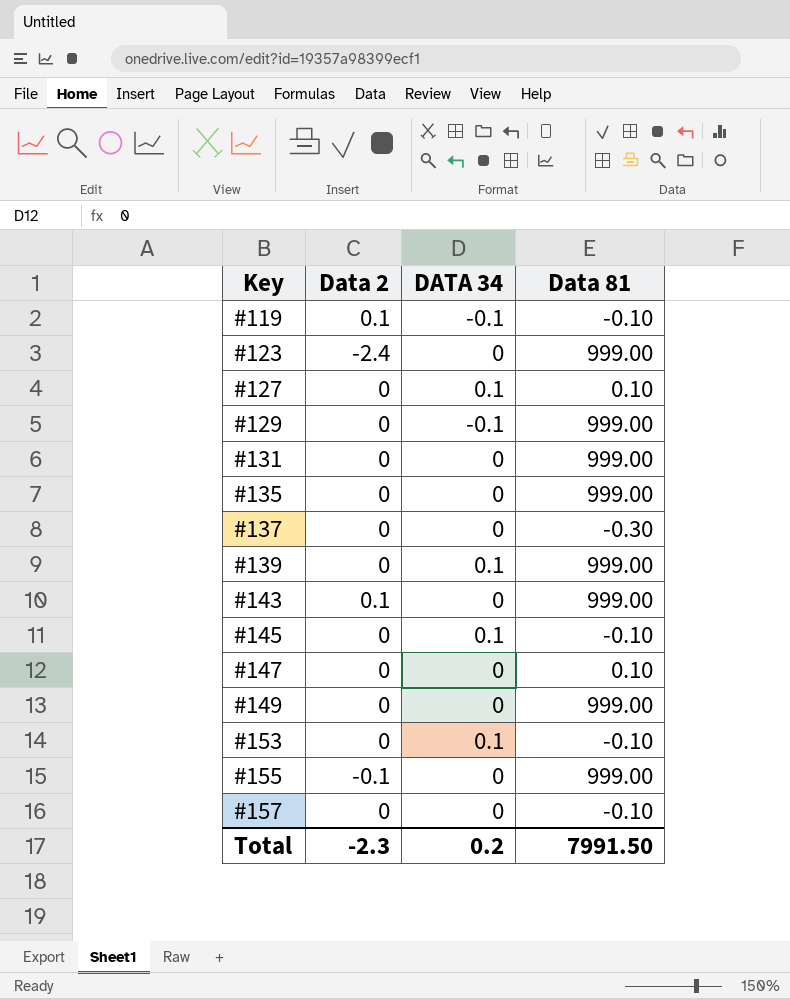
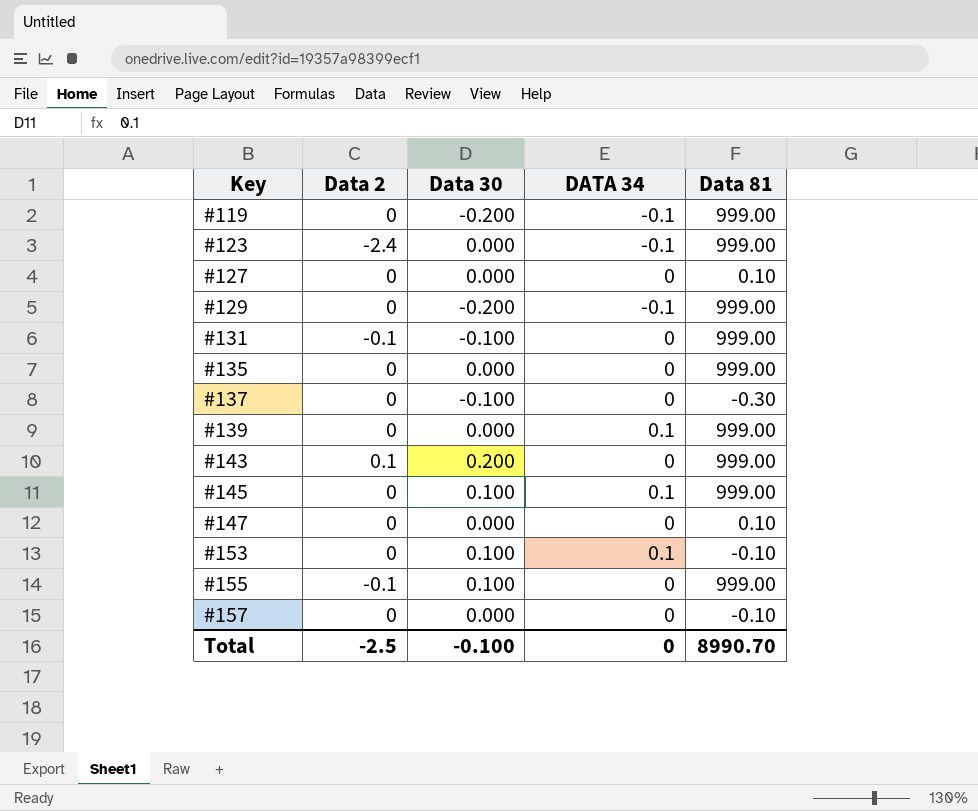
column Data 30 | position: none -> 3
row #149: 0 | 0 | 999.00 -> none
#119 | Data 2: 0.1 -> 0
#119 | Data 81: -0.10 -> 999.00
#123 | DATA 34: 0 -> -0.1
#127 | DATA 34: 0.1 -> 0
#131 | Data 2: 0 -> -0.1
#145 | Data 81: -0.10 -> 999.00
Total | Data 2: -2.3 -> -2.5
Total | DATA 34: 0.2 -> 0
Total | Data 81: 7991.50 -> 8990.70

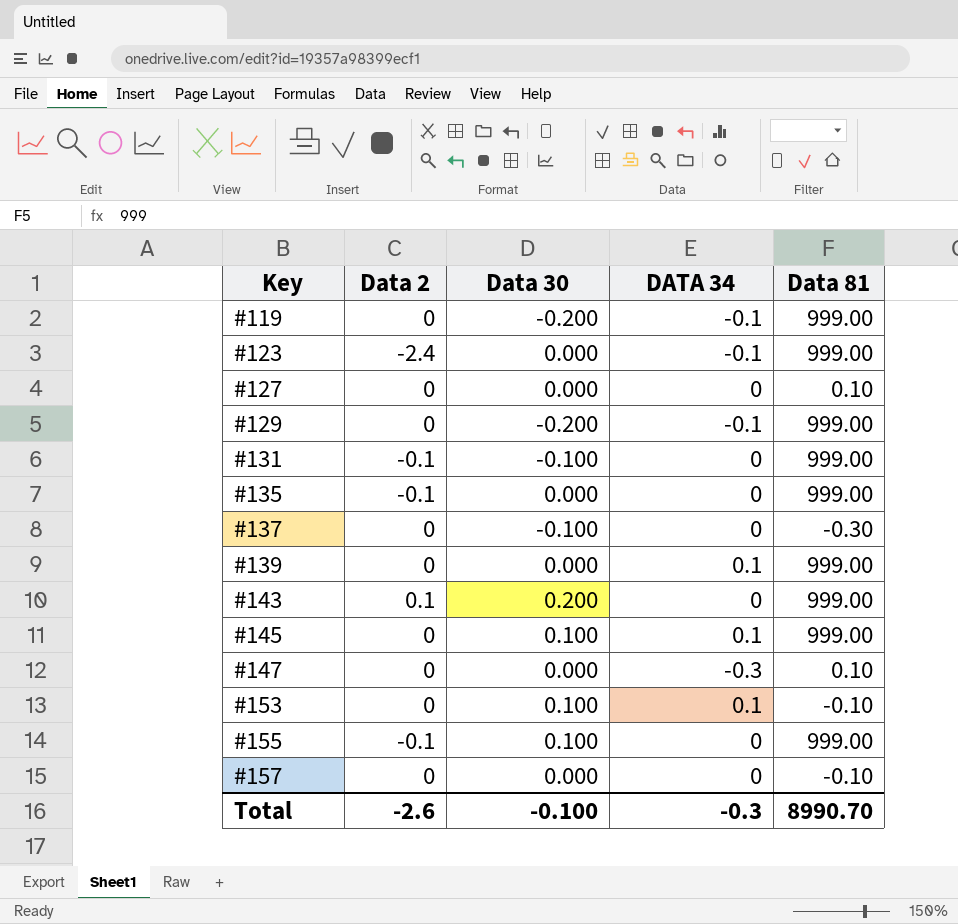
#135 | Data 2: 0 -> -0.1
#147 | DATA 34: 0 -> -0.3
Total | Data 2: -2.5 -> -2.6
Total | DATA 34: 0 -> -0.3

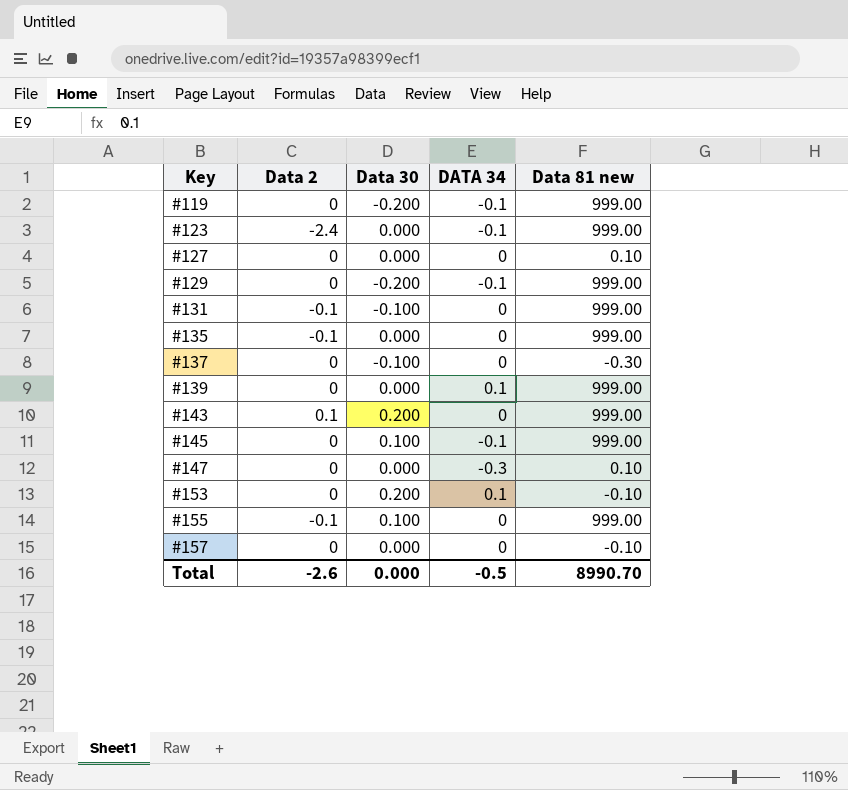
column name: Data 81 -> Data 81 new
#145 | DATA 34: 0.1 -> -0.1
#153 | Data 30: 0.100 -> 0.200
Total | Data 30: -0.100 -> 0.000
Total | DATA 34: -0.3 -> -0.5

